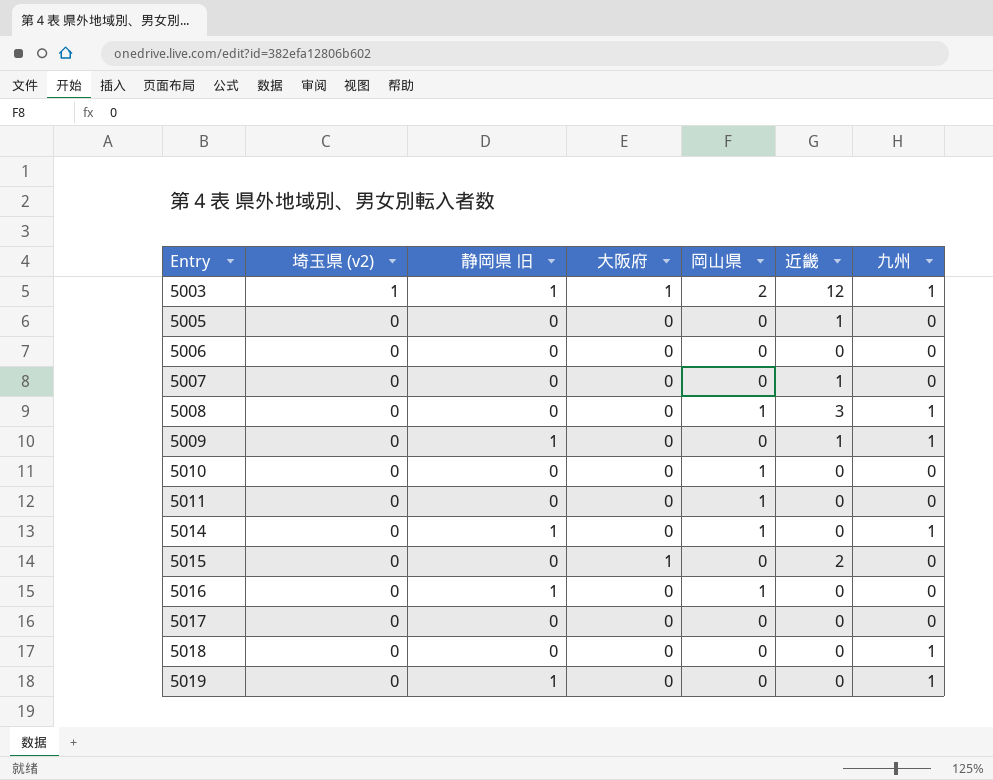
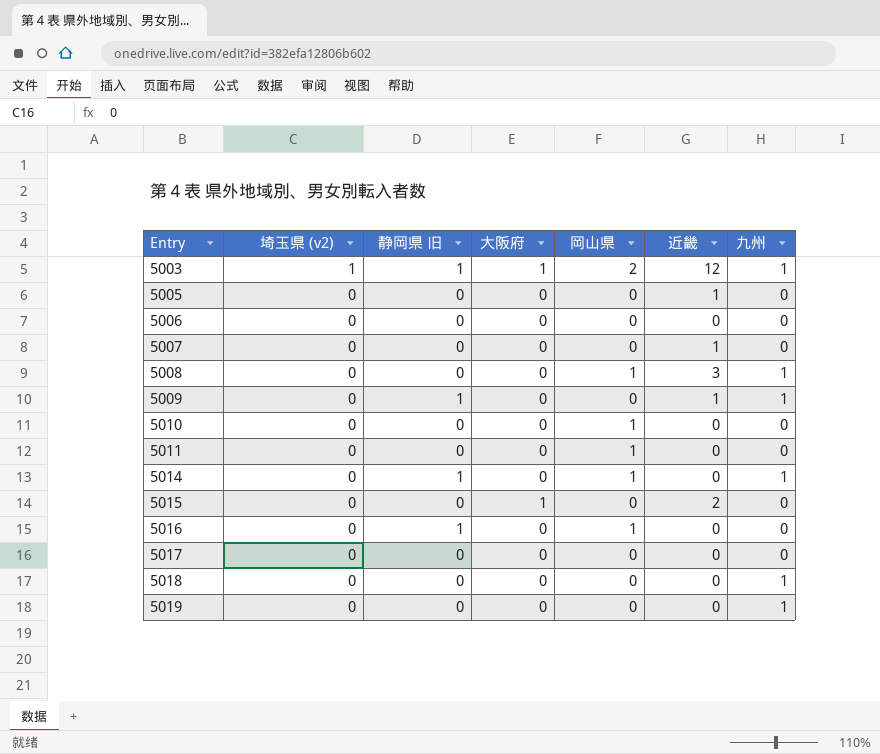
5019 | 静岡県 旧: 1 -> 0

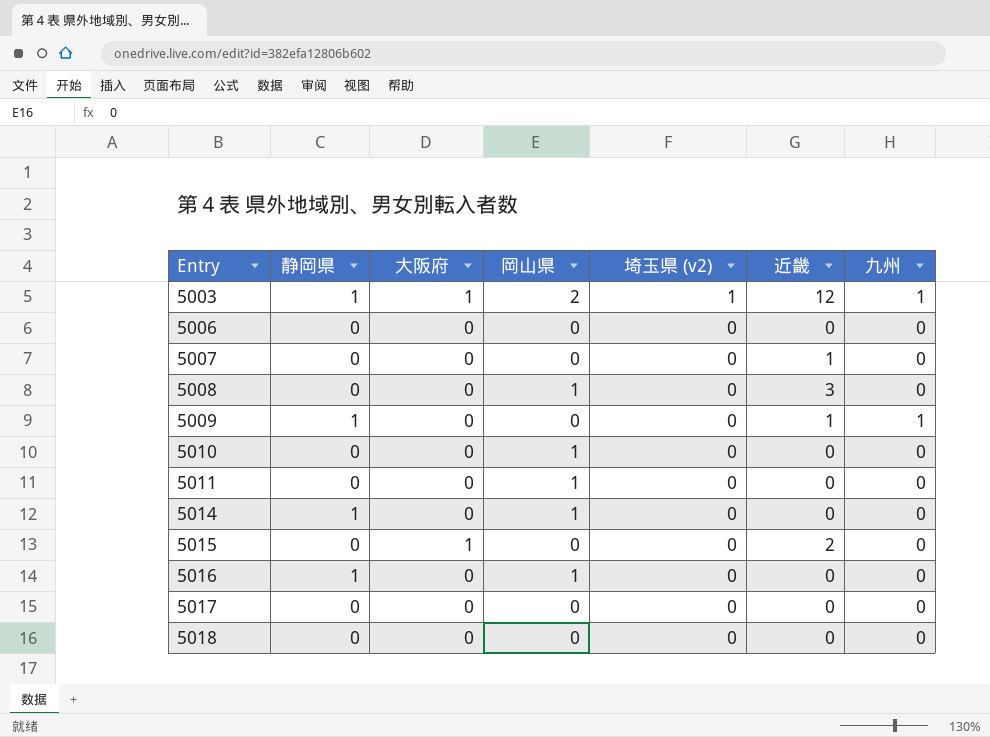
column name: 静岡県 旧 -> 静岡県
column 埼玉県 (v2) | position: 2 -> 5
row 5005: 0 | 0 | 0 | 0 | 1 | 0 -> none
row 5019: 0 | 0 | 0 | 0 | 0 | 1 -> none
5008 | 九州: 1 -> 0
5014 | 九州: 1 -> 0
5018 | 九州: 1 -> 0

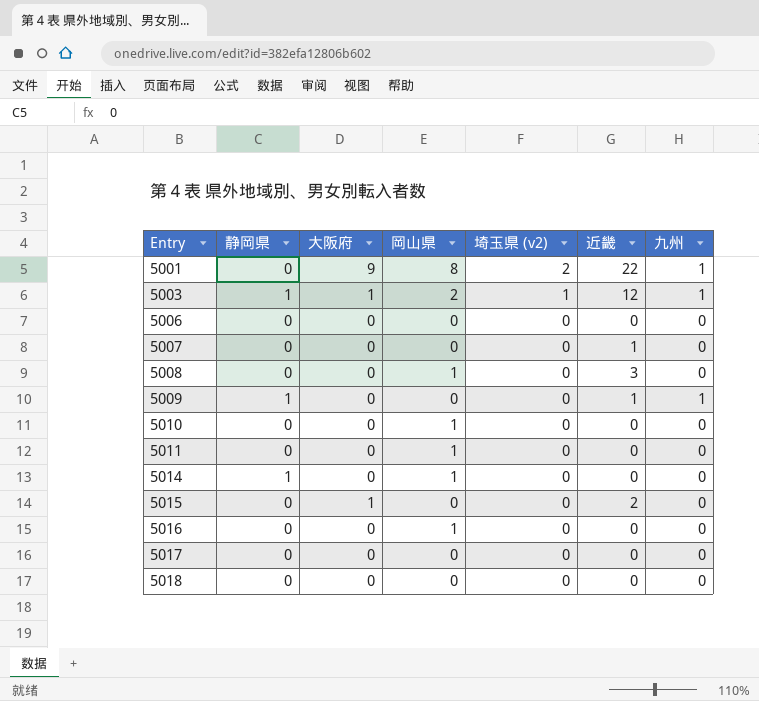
row 5001: none -> 0 | 9 | 8 | 2 | 22 | 1
5016 | 静岡県: 1 -> 0

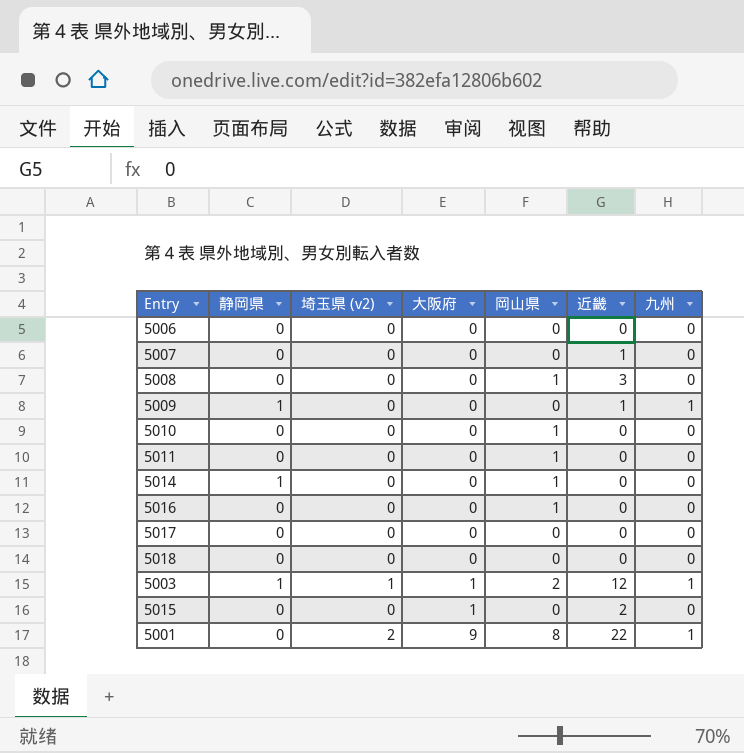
row order: Entry ascending -> 大阪府 ascending
column 埼玉県 (v2) | position: 5 -> 3

